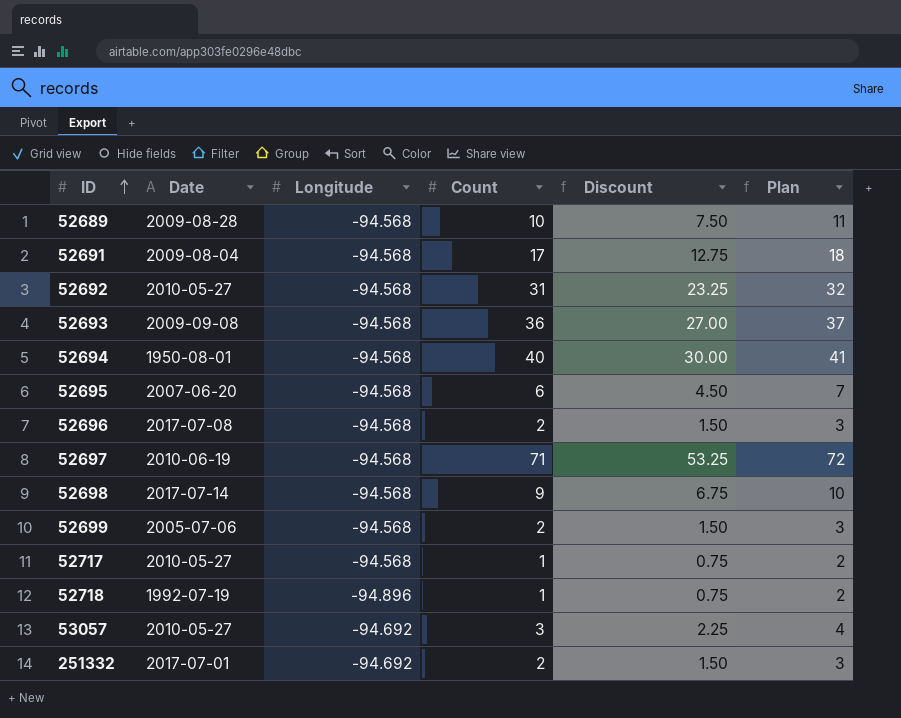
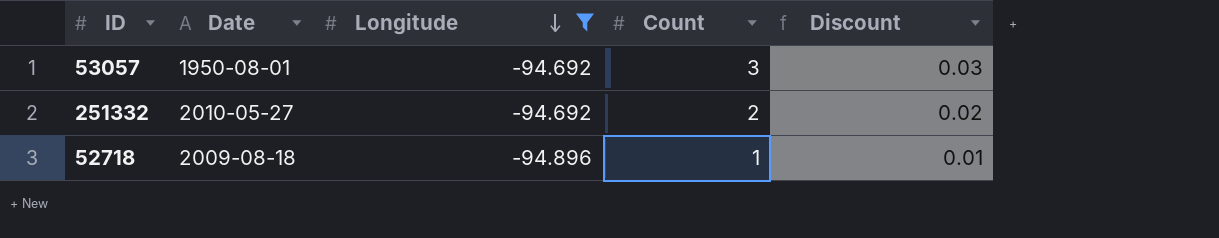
filter: none -> Longitude != -94.568
row order: ID ascending -> Longitude descending
column Plan | formula: [Count] + 1 -> none
column Discount | formula: [Count] * 0.75 -> [Count] * 0.01
53057 | Date: 2010-05-27 -> 1950-08-01
251332 | Date: 2017-07-01 -> 2010-05-27
52718 | Date: 1992-07-19 -> 2009-08-18

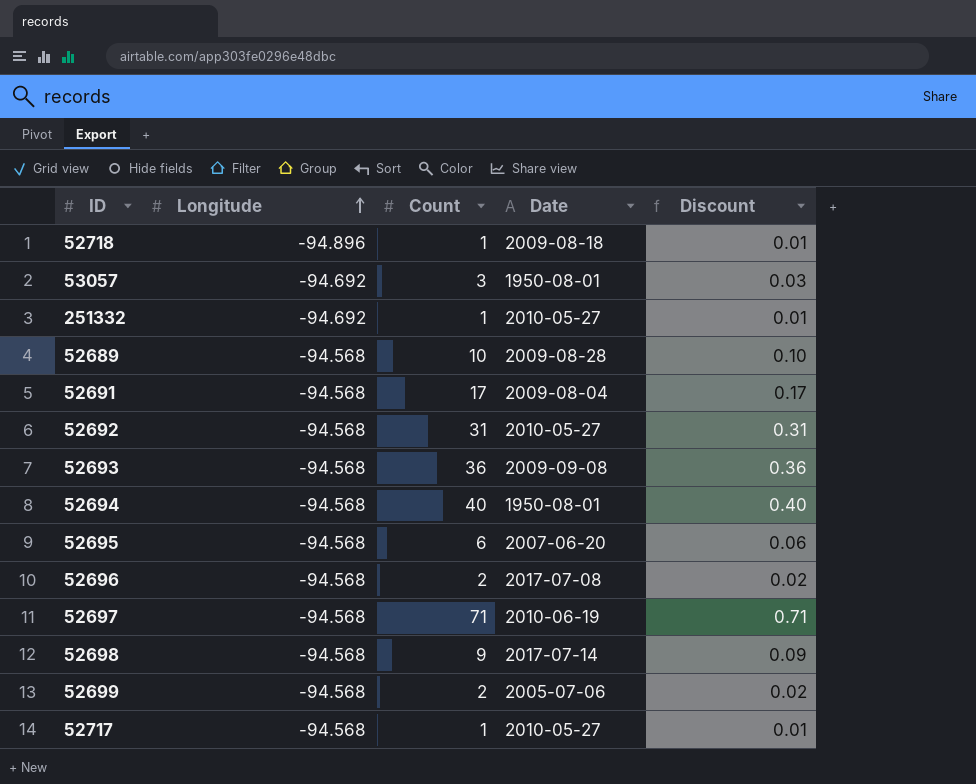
filter: Longitude != -94.568 -> none
row order: Longitude descending -> Longitude ascending
column Date | position: 2 -> 4
251332 | Count: 2 -> 1
251332 | Discount: 0.02 -> 0.01

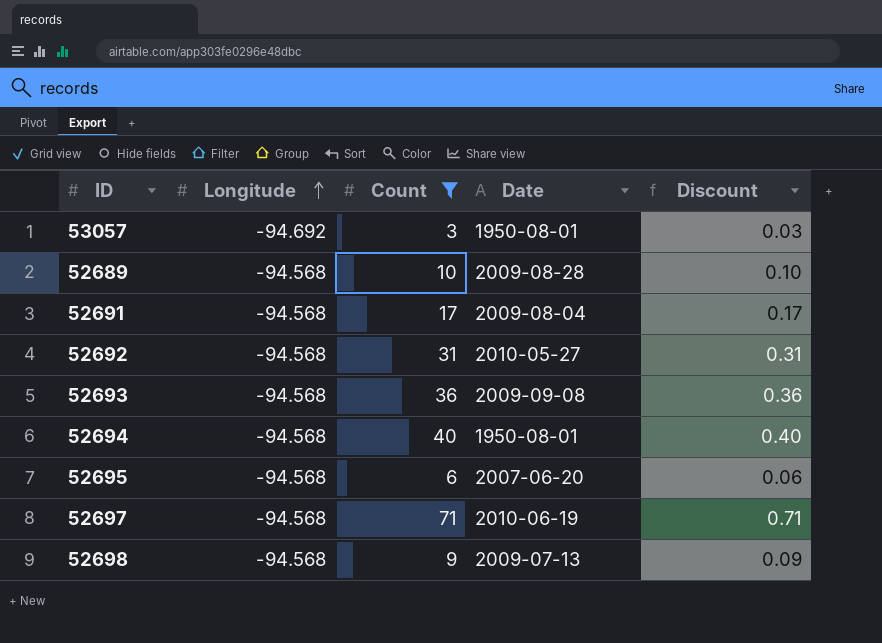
filter: none -> Count >= 3
52698 | Date: 2017-07-14 -> 2009-07-13

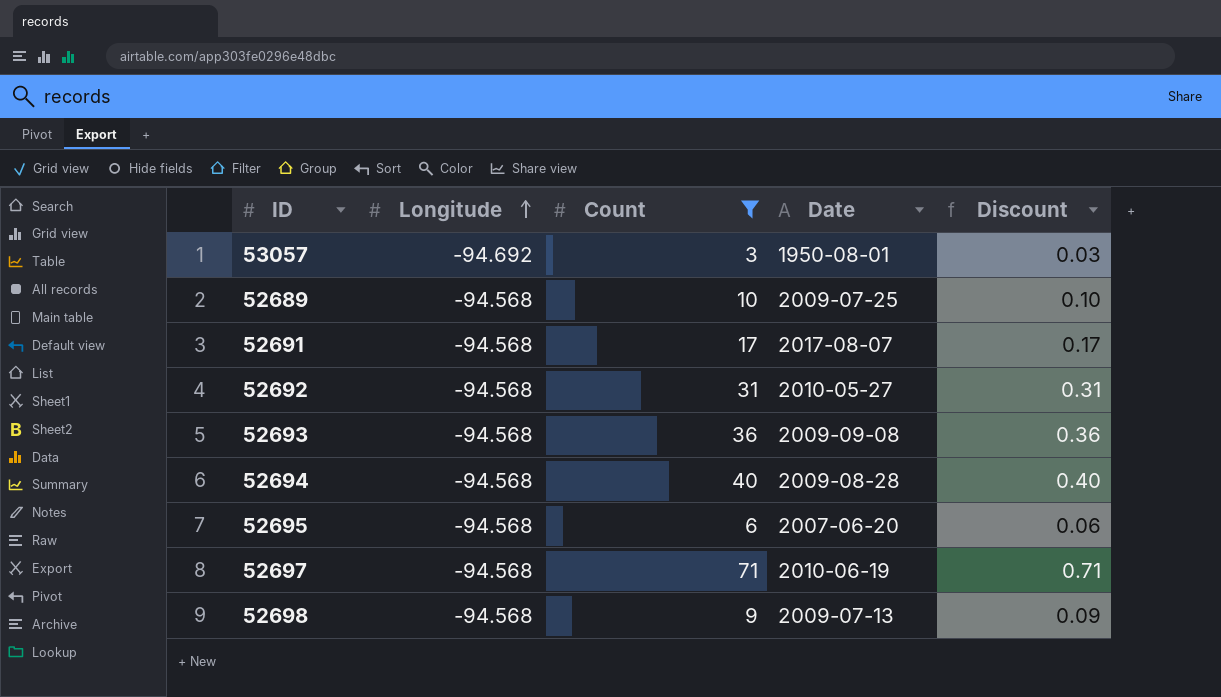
52689 | Date: 2009-08-28 -> 2009-07-25
52691 | Date: 2009-08-04 -> 2017-08-07
52694 | Date: 1950-08-01 -> 2009-08-28

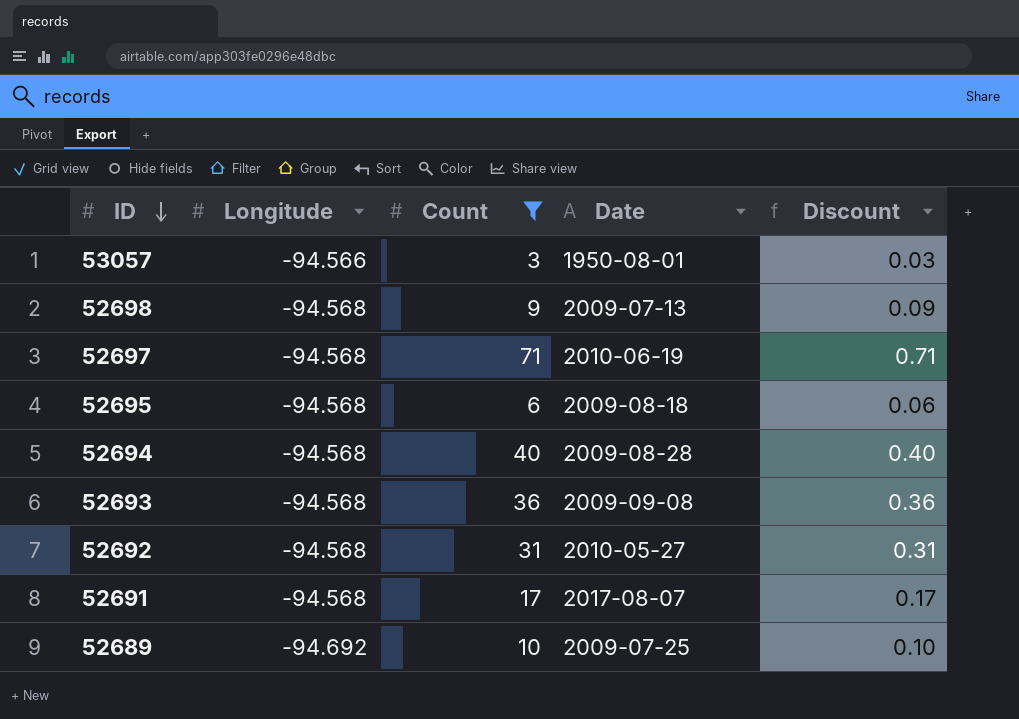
row order: Longitude ascending -> ID descending
53057 | Longitude: -94.692 -> -94.566
52695 | Date: 2007-06-20 -> 2009-08-18
52689 | Longitude: -94.568 -> -94.692

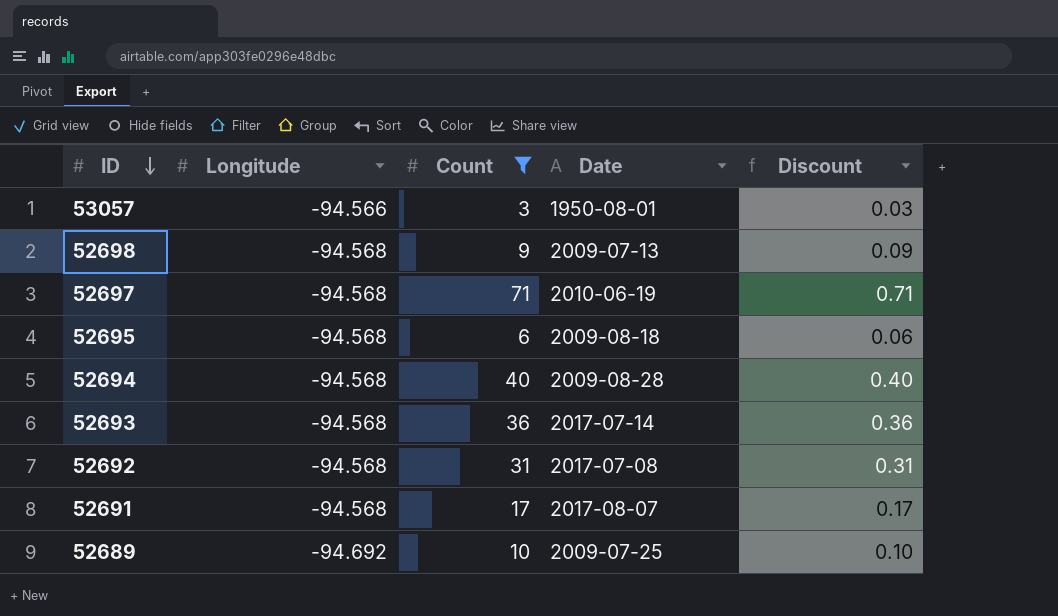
52693 | Date: 2009-09-08 -> 2017-07-14
52692 | Date: 2010-05-27 -> 2017-07-08

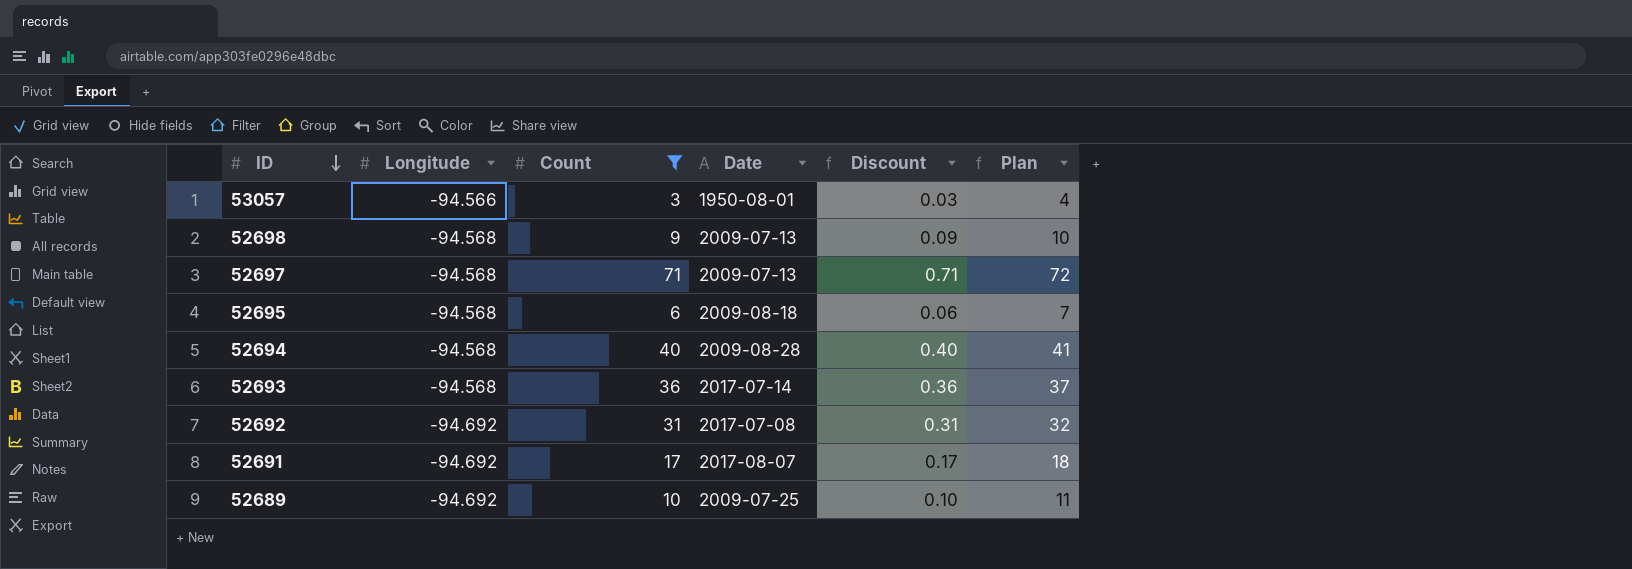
column Plan | formula: none -> [Count] + 1
52697 | Date: 2010-06-19 -> 2009-07-13
52692 | Longitude: -94.568 -> -94.692
52691 | Longitude: -94.568 -> -94.692

